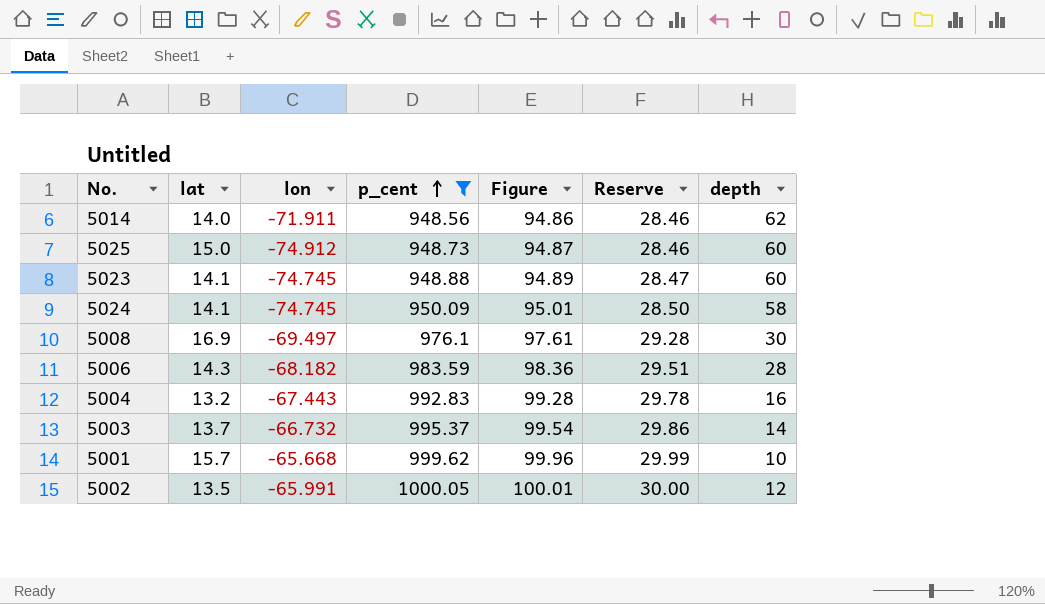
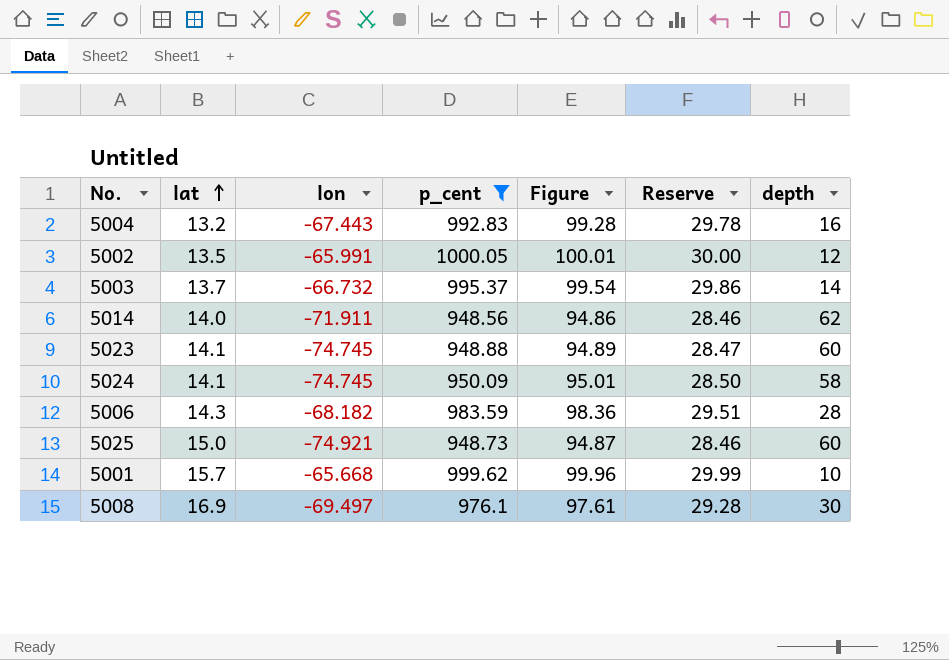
row order: p_cent ascending -> lat ascending
5025 | lon: -74.912 -> -74.921

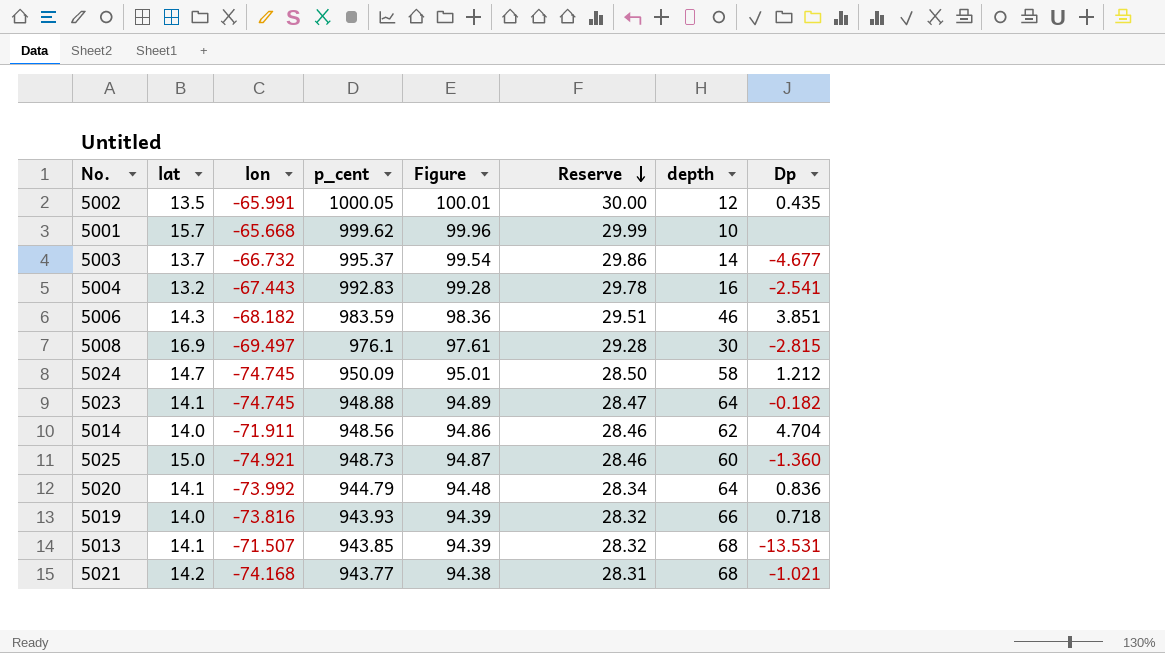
filter: p_cent >= 948.56 -> none
row order: lat ascending -> Reserve descending
column Dp | position: none -> 8
5006 | depth: 28 -> 46
5024 | lat: 14.1 -> 14.7
5023 | depth: 60 -> 64

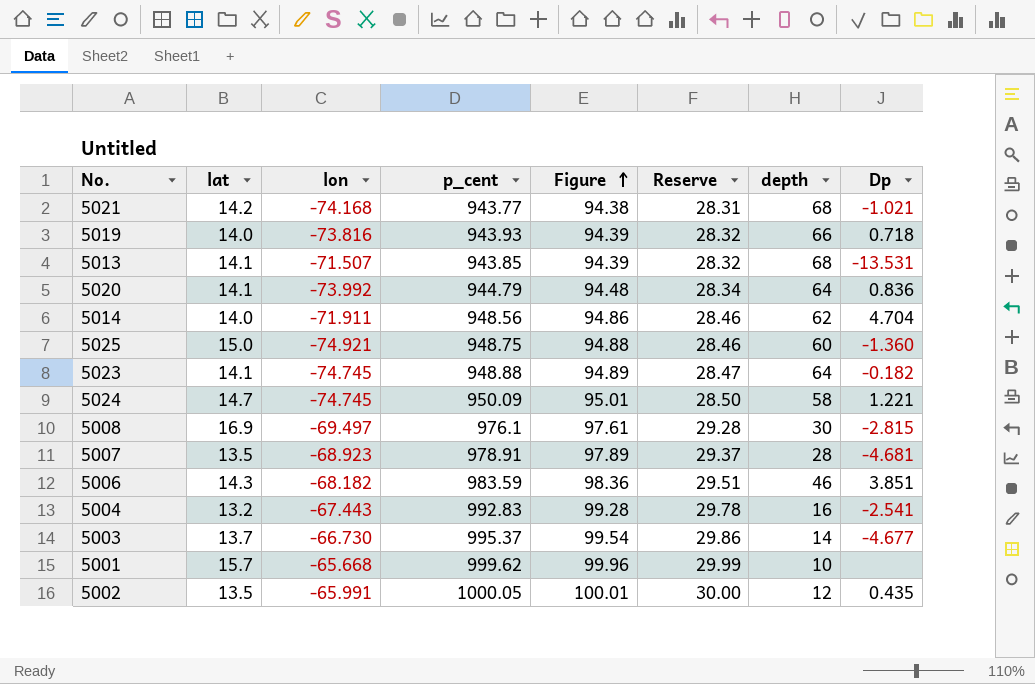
row order: Reserve descending -> Figure ascending
5025 | p_cent: 948.73 -> 948.75
5025 | Figure: 94.87 -> 94.88
5024 | Dp: 1.212 -> 1.221
row 5007: none -> 13.5 | -68.923 | 978.91 | 97.89 | 29.37 | 28 | -4.681
5003 | lon: -66.732 -> -66.730

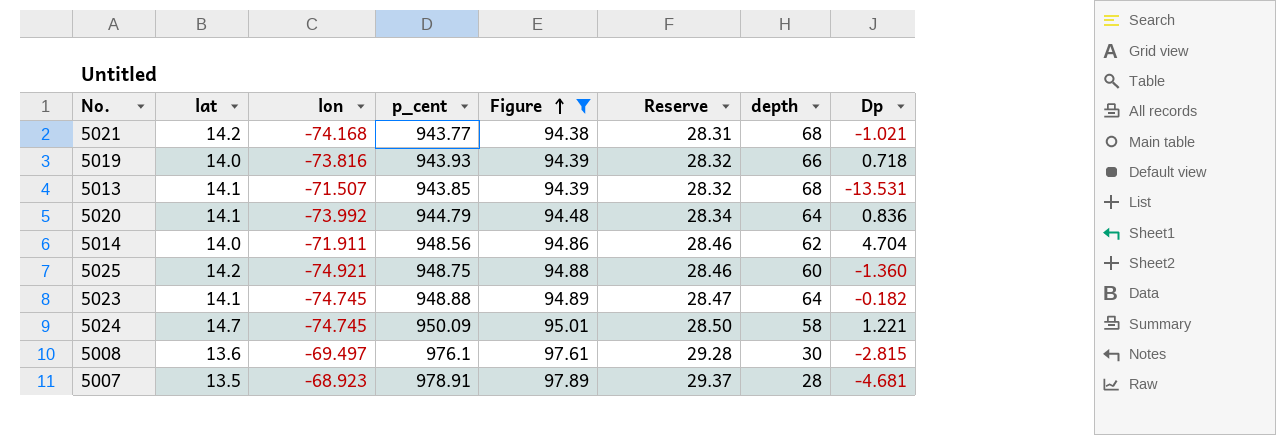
filter: none -> Figure <= 97.89
5025 | lat: 15.0 -> 14.2
5008 | lat: 16.9 -> 13.6

